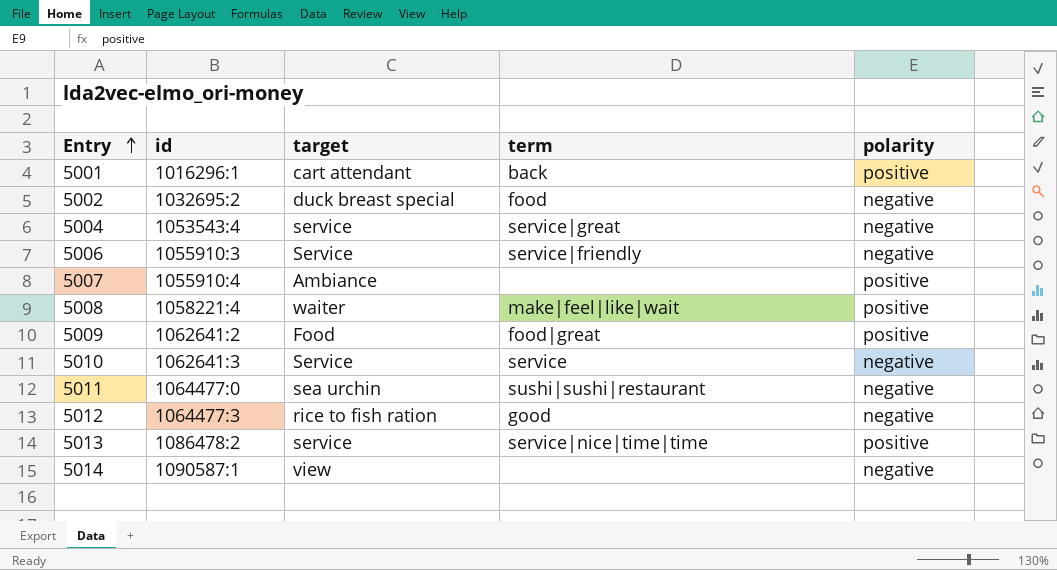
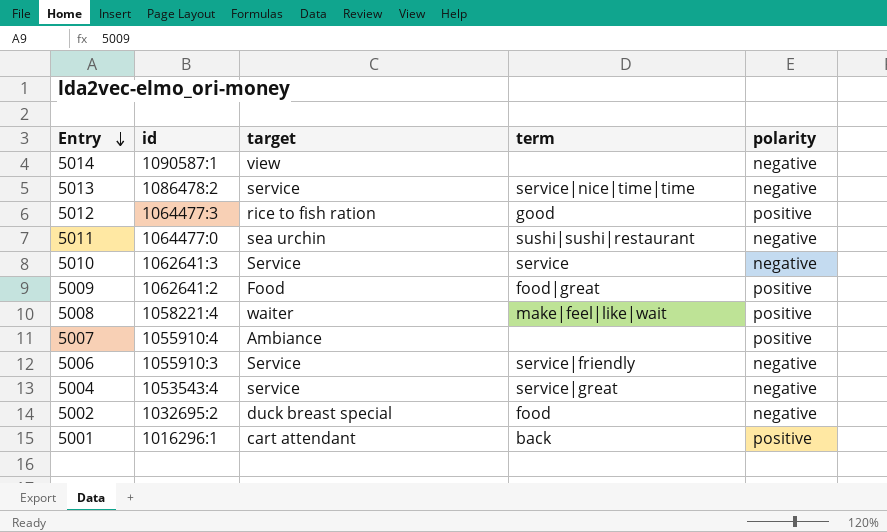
row order: Entry ascending -> Entry descending
5013 | polarity: positive -> negative
5012 | polarity: negative -> positive

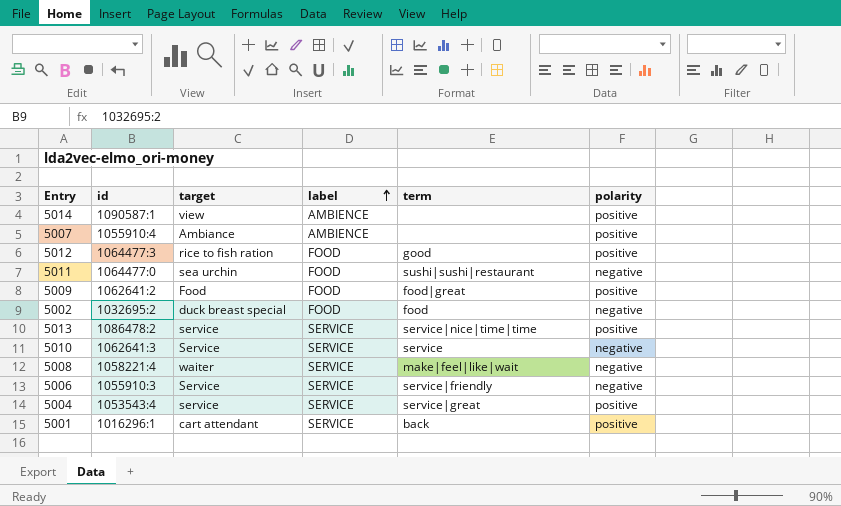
row order: Entry descending -> label ascending
column label | position: none -> 4
5014 | polarity: negative -> positive
5013 | polarity: negative -> positive
5008 | polarity: positive -> negative
5004 | polarity: negative -> positive

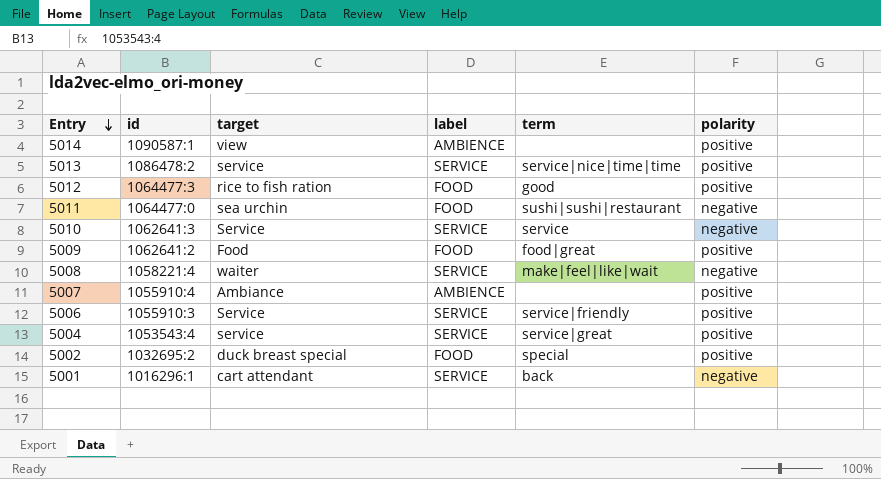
row order: label ascending -> Entry descending
5006 | polarity: negative -> positive
5002 | term: food -> special
5002 | polarity: negative -> positive
5001 | polarity: positive -> negative

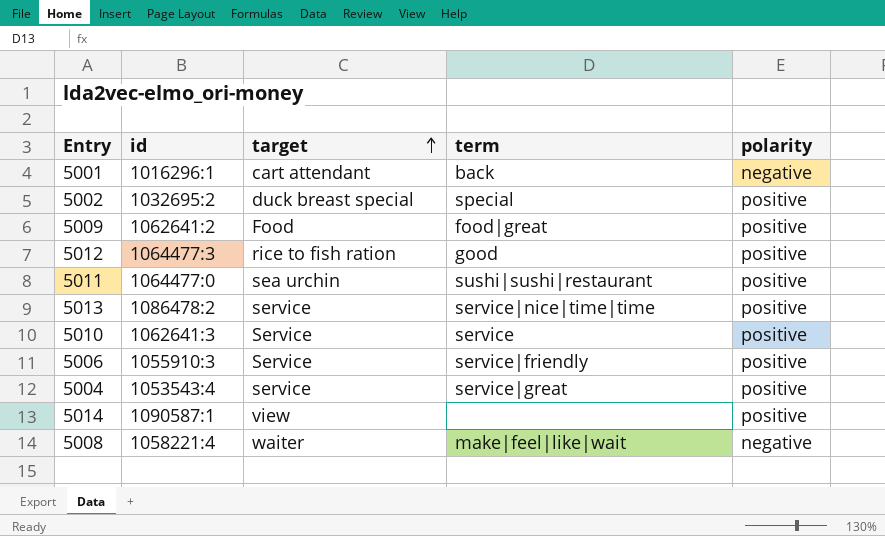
row order: Entry descending -> target ascending
column label | position: 4 -> none
row 5007: 1055910:4 | Ambiance | AMBIENCE | none | positive -> none
5011 | polarity: negative -> positive
5010 | polarity: negative -> positive

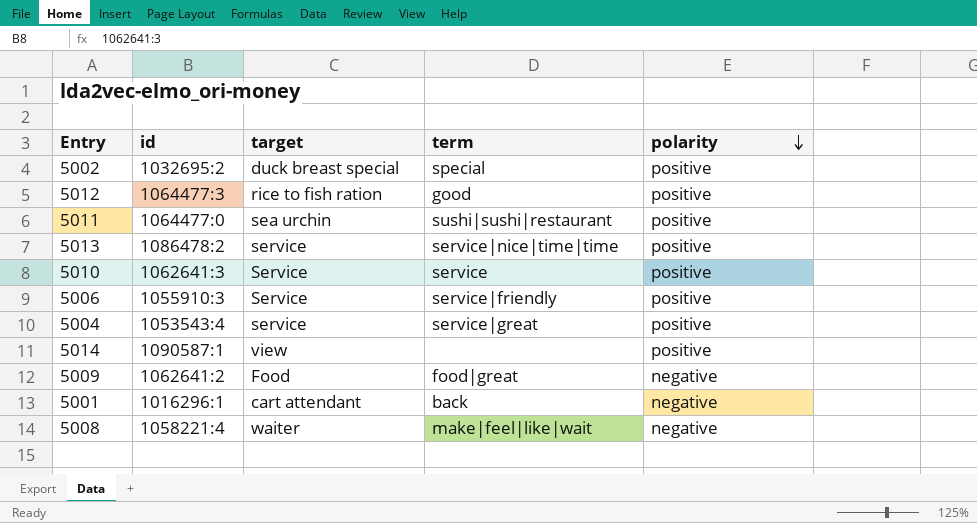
row order: target ascending -> polarity descending
5009 | polarity: positive -> negative

